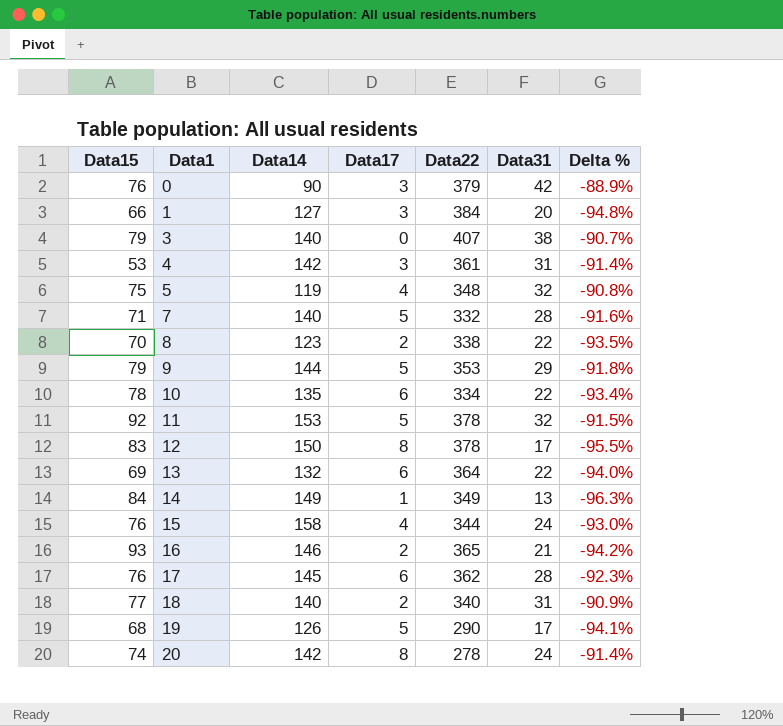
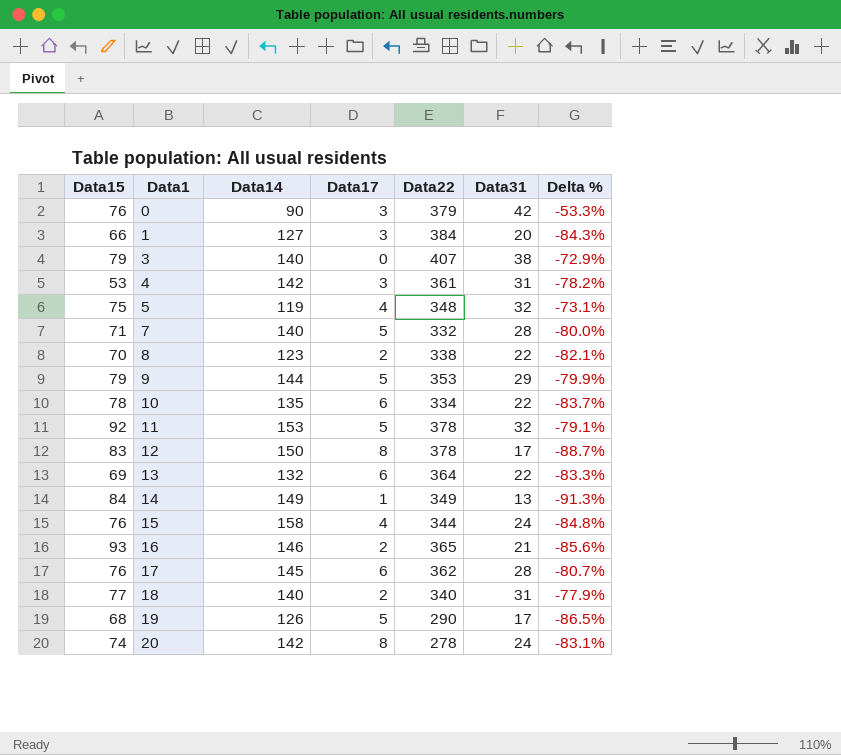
column Delta % | formula: ([Data31] - [Data22]) / [Data22] -> ([Data31] - [Data14]) / [Data14]

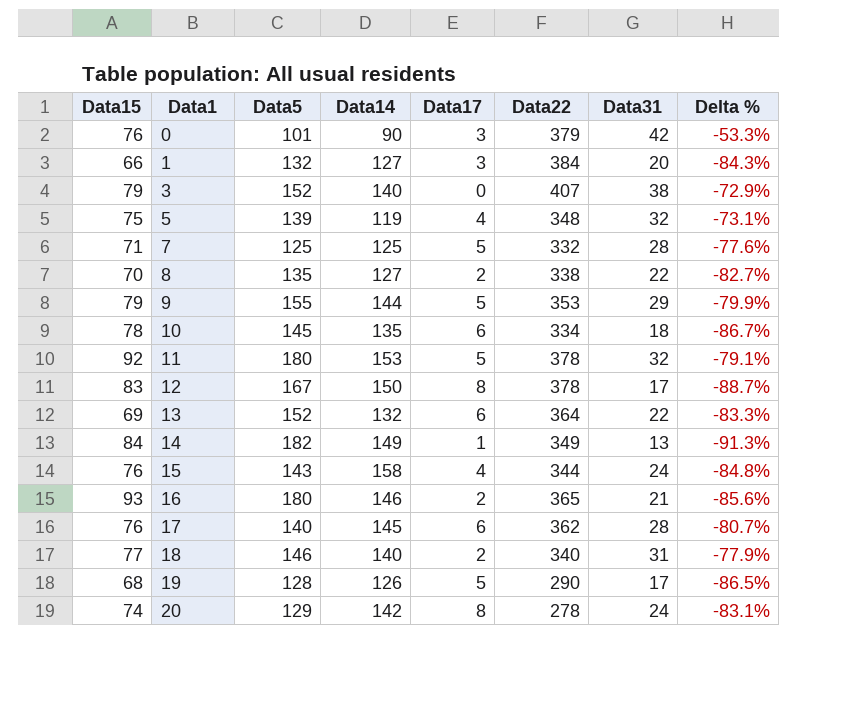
column Data5 | position: none -> 3
row 4: 53 | 142 | 3 | 361 | 31 | -78.2% -> none
7 | Data14: 140 -> 125
7 | Delta %: -80.0% -> -77.6%
8 | Data14: 123 -> 127
8 | Delta %: -82.1% -> -82.7%
10 | Data31: 22 -> 18
10 | Delta %: -83.7% -> -86.7%

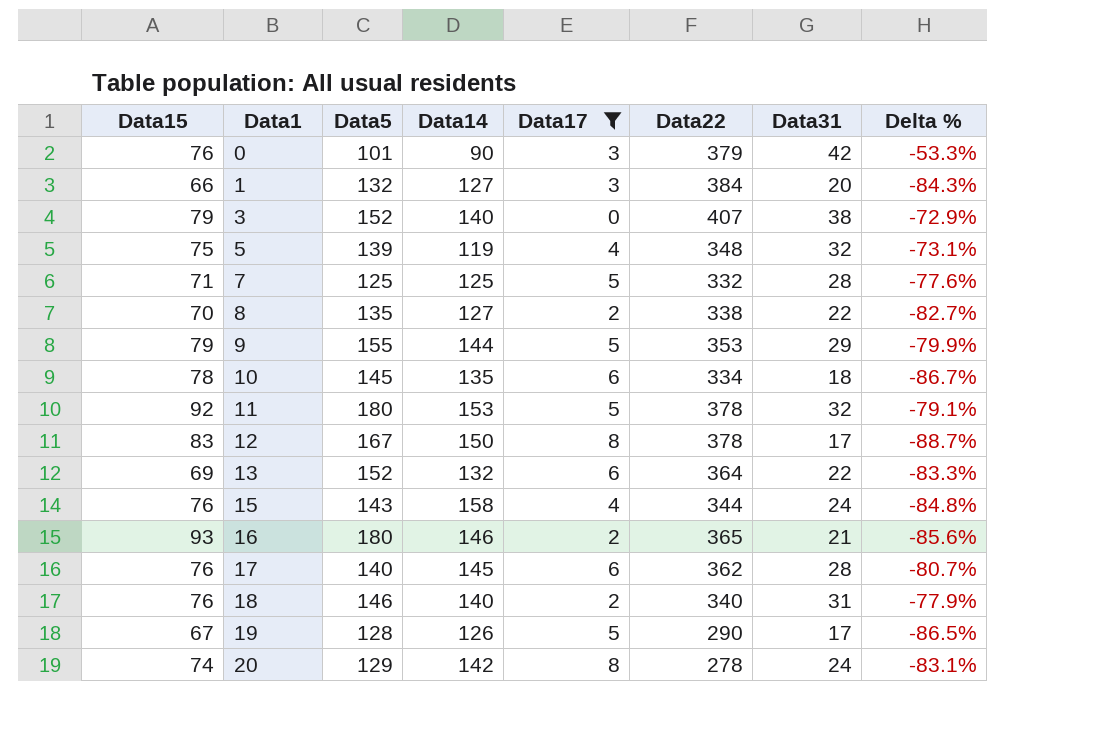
filter: none -> Data17 != 1
18 | Data15: 77 -> 76
19 | Data15: 68 -> 67

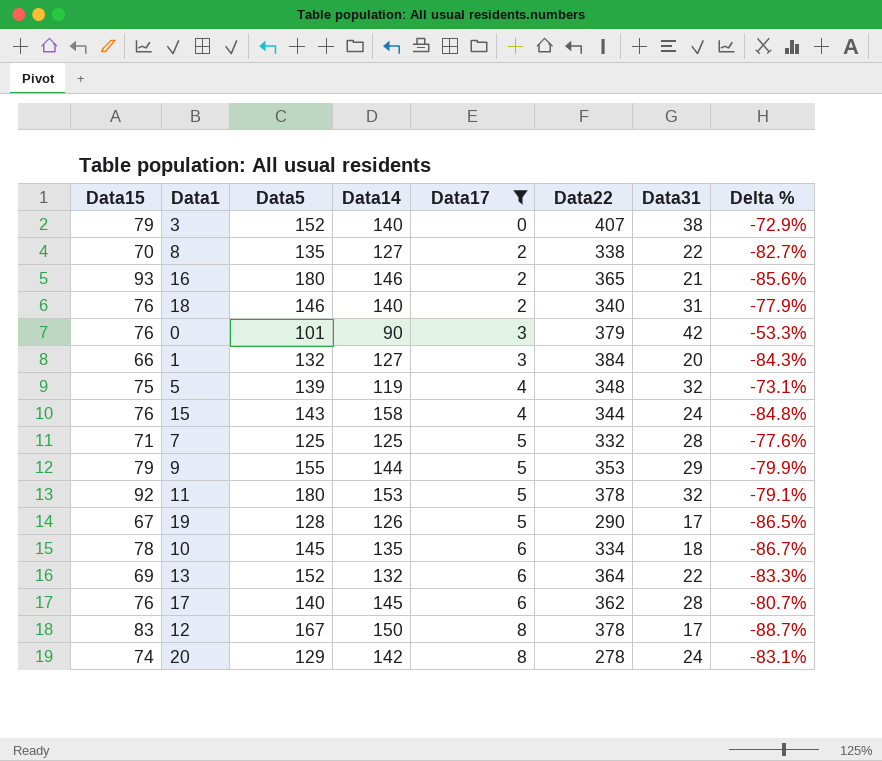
row order: Data1 ascending -> Data17 ascending

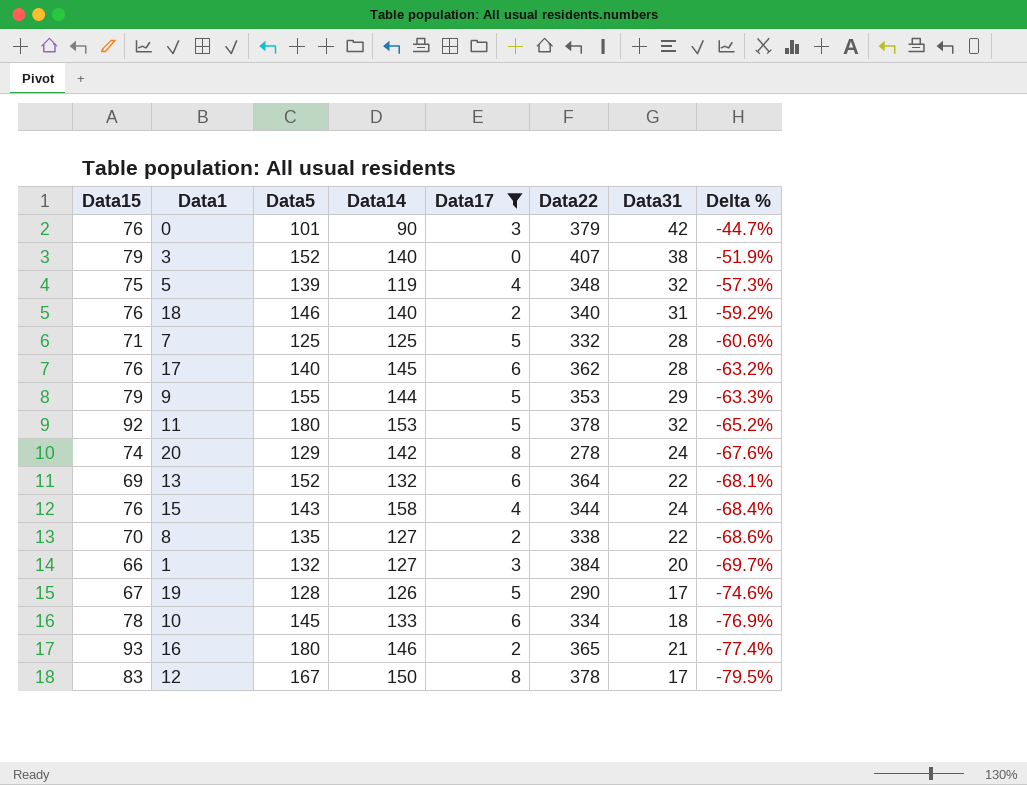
row order: Data17 ascending -> Delta % descending
column Delta % | formula: ([Data31] - [Data14]) / [Data14] -> ([Data31] - [Data15]) / [Data15]
10 | Data14: 135 -> 133

